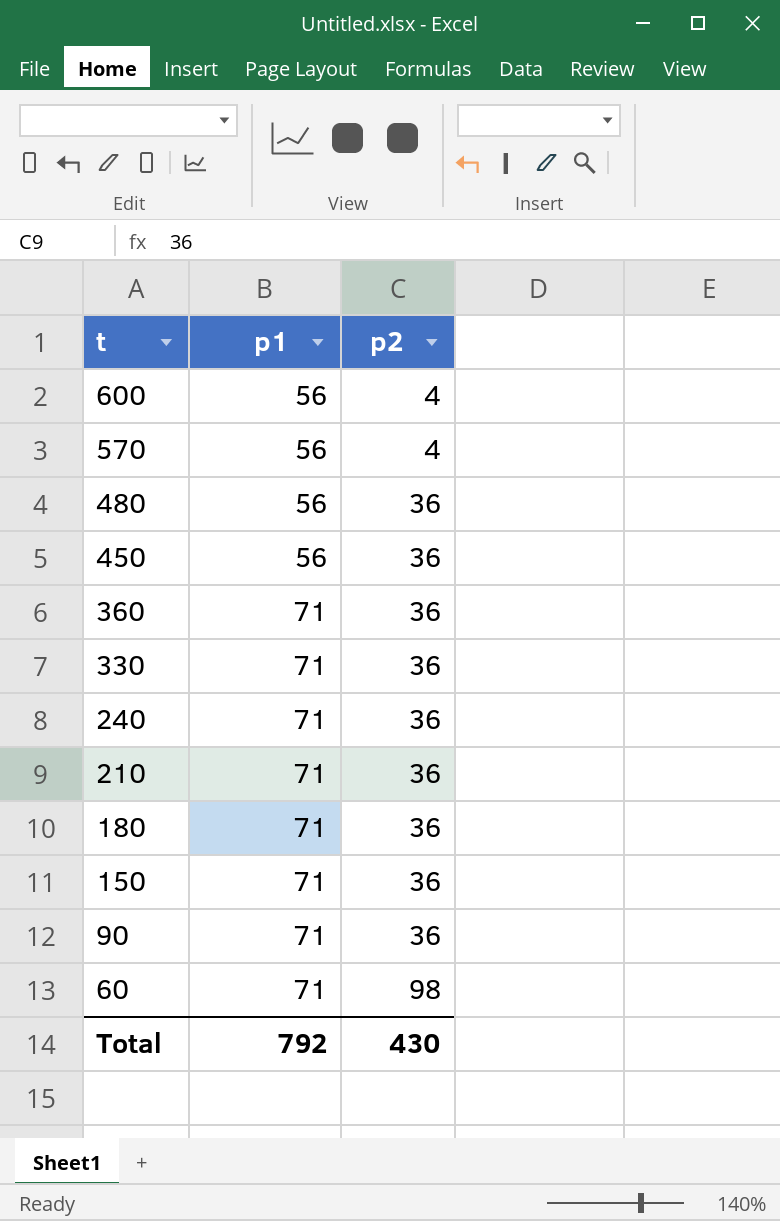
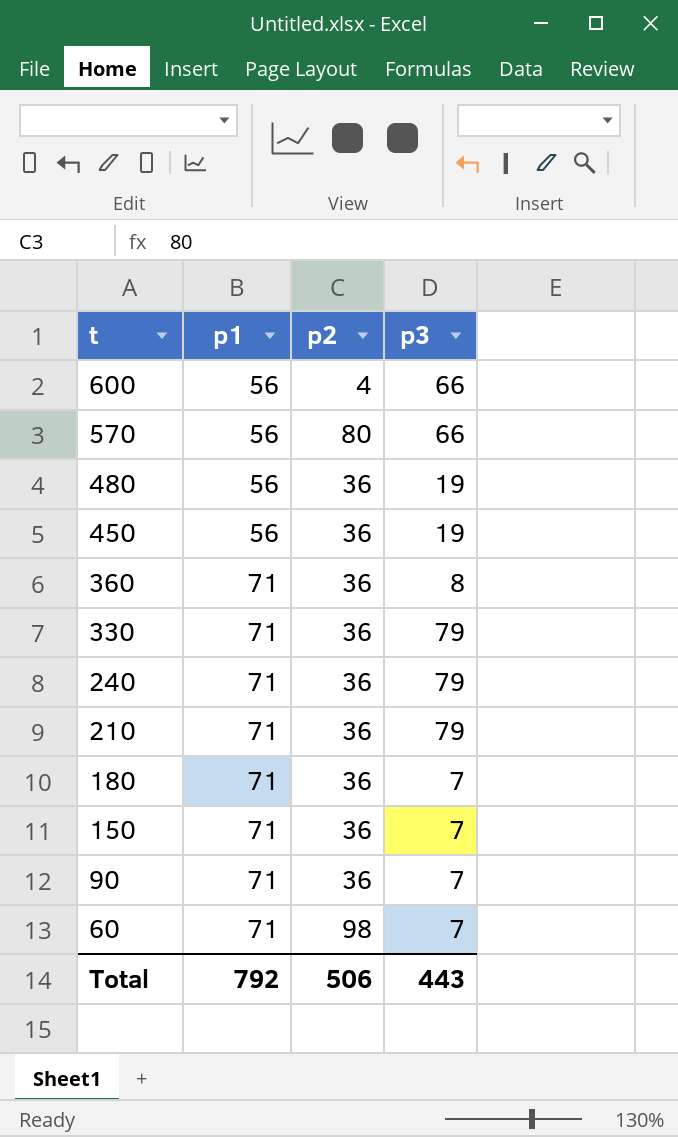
column p3 | position: none -> 4
570 | p2: 4 -> 80
Total | p2: 430 -> 506

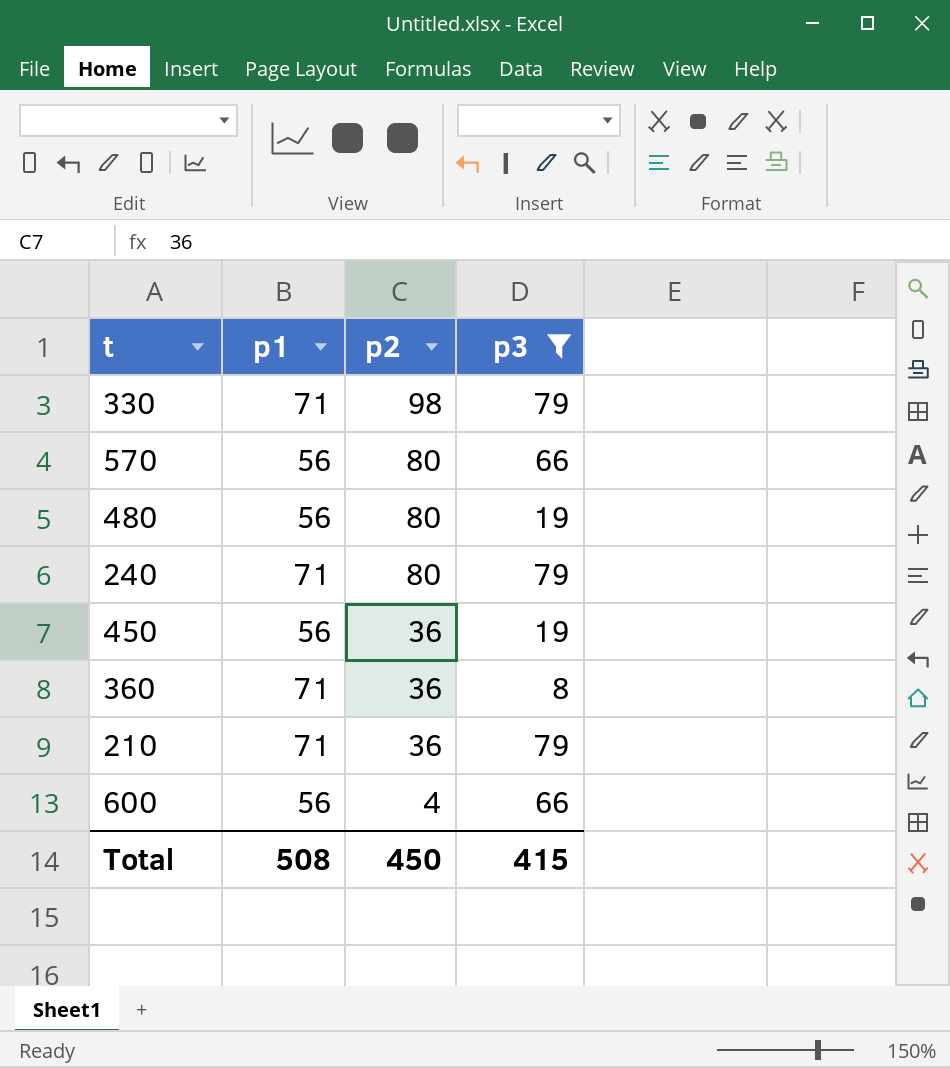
filter: none -> p3 != 7
row order: t descending -> p2 descending
330 | p2: 36 -> 98
480 | p2: 36 -> 80
240 | p2: 36 -> 80
Total | p1: 792 -> 508
Total | p2: 506 -> 450
Total | p3: 443 -> 415

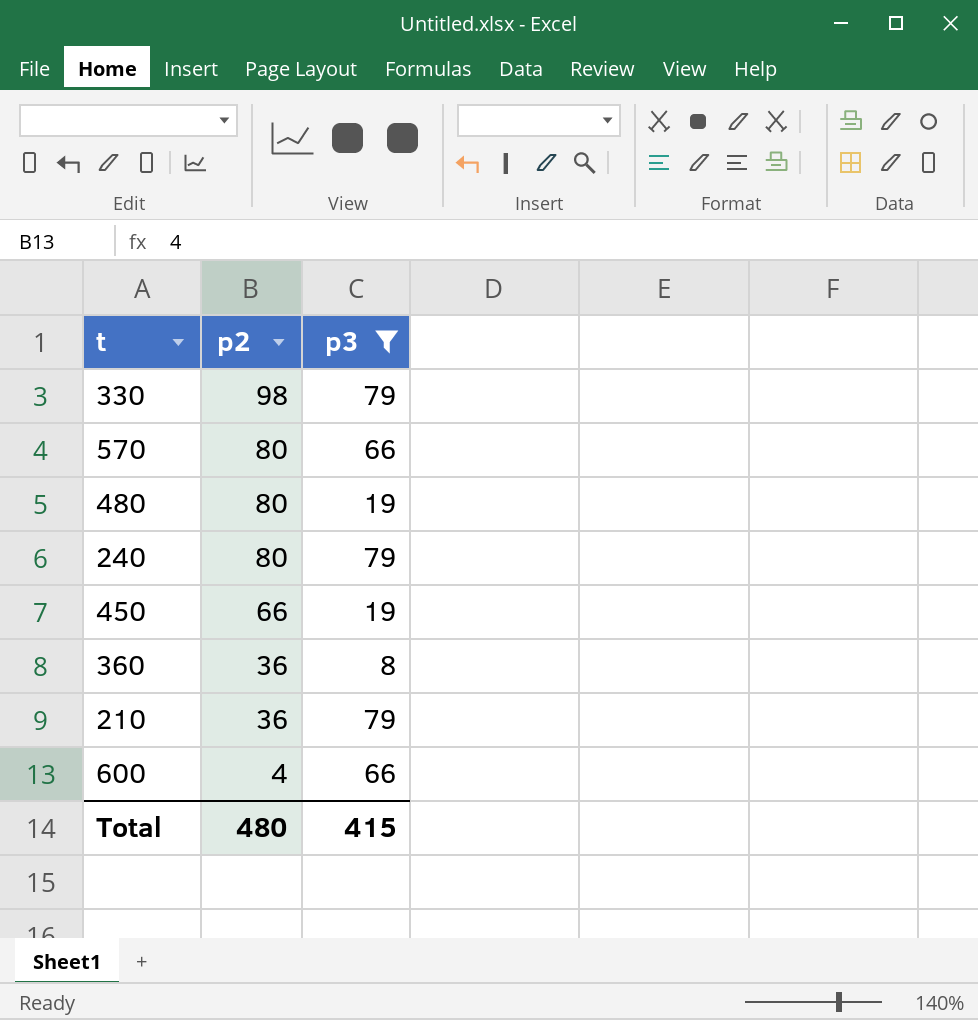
column p1 | position: 2 -> none
450 | p2: 36 -> 66
Total | p2: 450 -> 480

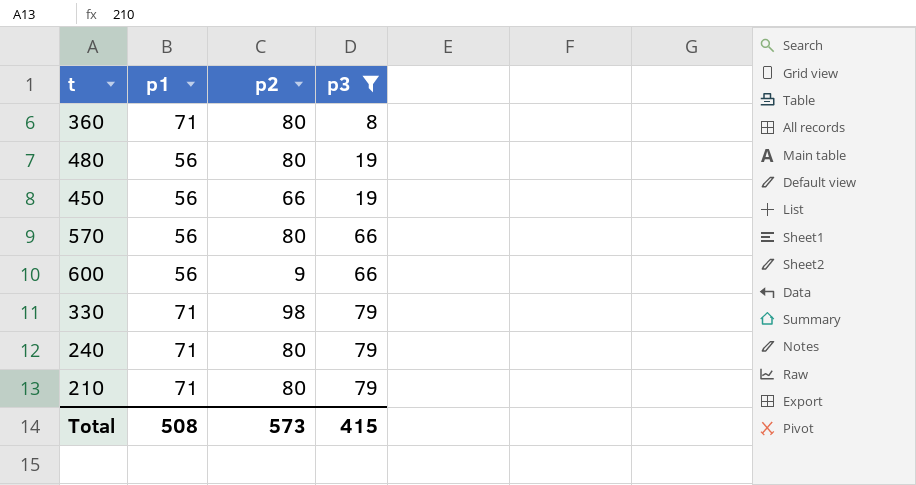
row order: p2 descending -> p3 ascending
column p1 | position: none -> 2
360 | p2: 36 -> 80
600 | p2: 4 -> 9
210 | p2: 36 -> 80
Total | p2: 480 -> 573

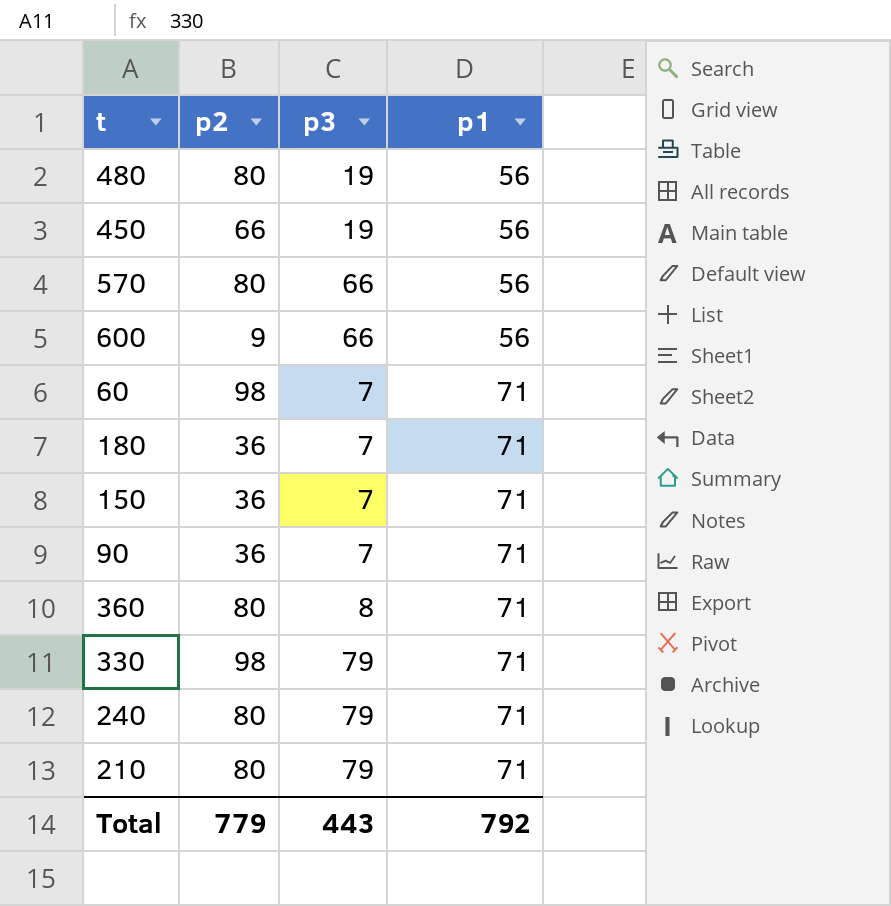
filter: p3 != 7 -> none
row order: p3 ascending -> p1 ascending
column p1 | position: 2 -> 4
Total | p2: 573 -> 779
Total | p3: 415 -> 443
Total | p1: 508 -> 792

